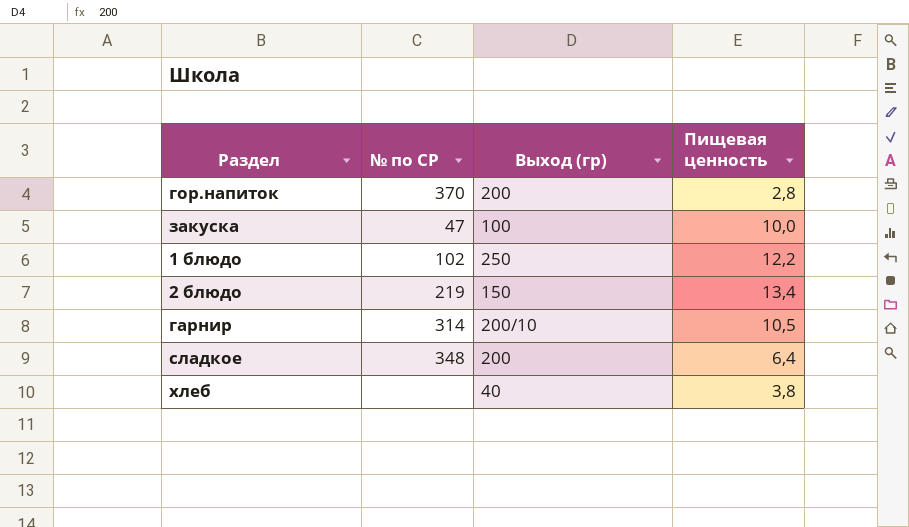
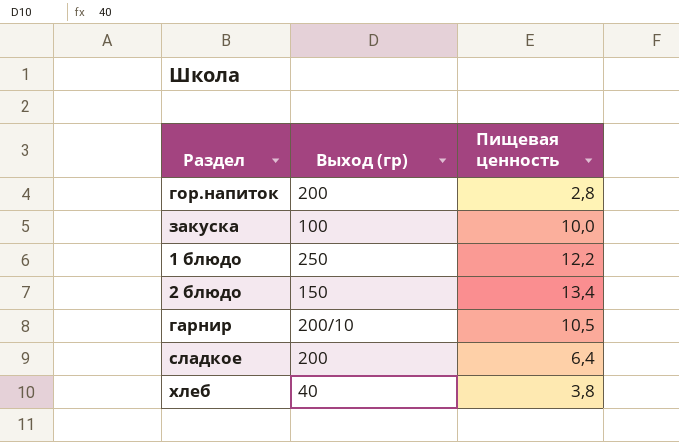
column № по СР | position: 2 -> none

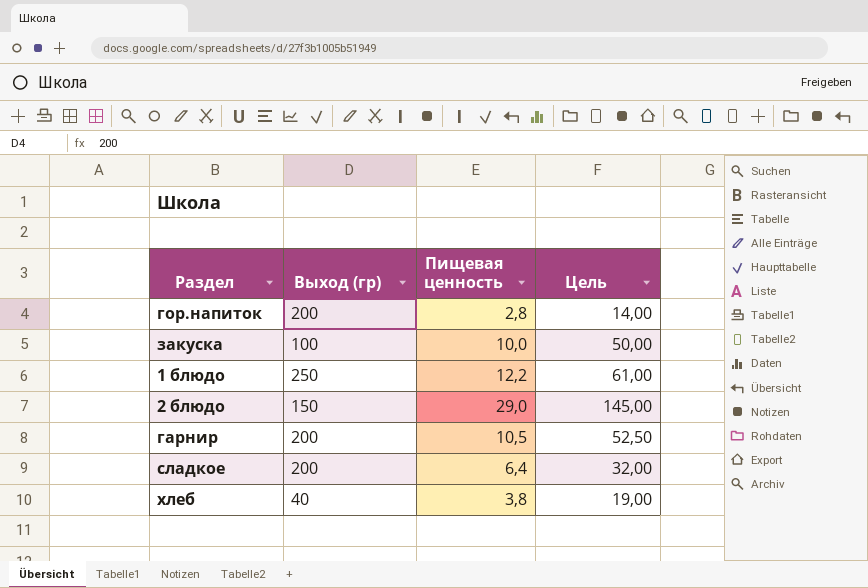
column Цель | formula: none -> [Пищевая ценность] * 5
2 блюдо | Пищевая ценность: 13,4 -> 29,0
гарнир | Выход (гр): 200/10 -> 200

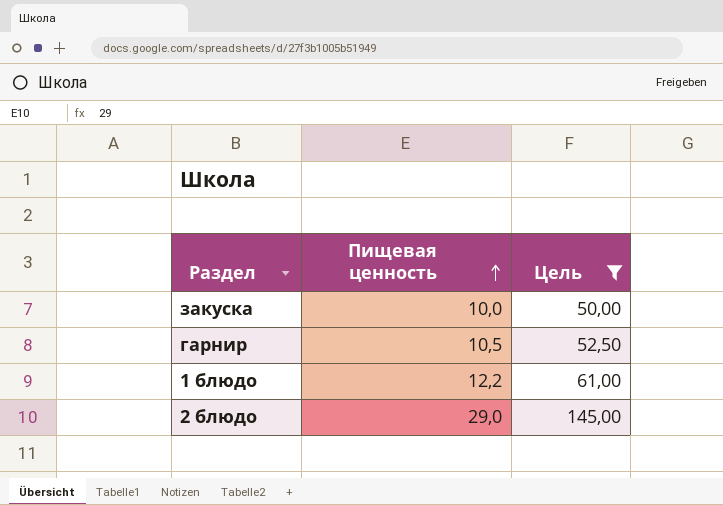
filter: none -> Цель >= 50,00
row order: none -> Пищевая ценность ascending
column Выход (гр) | position: 2 -> none

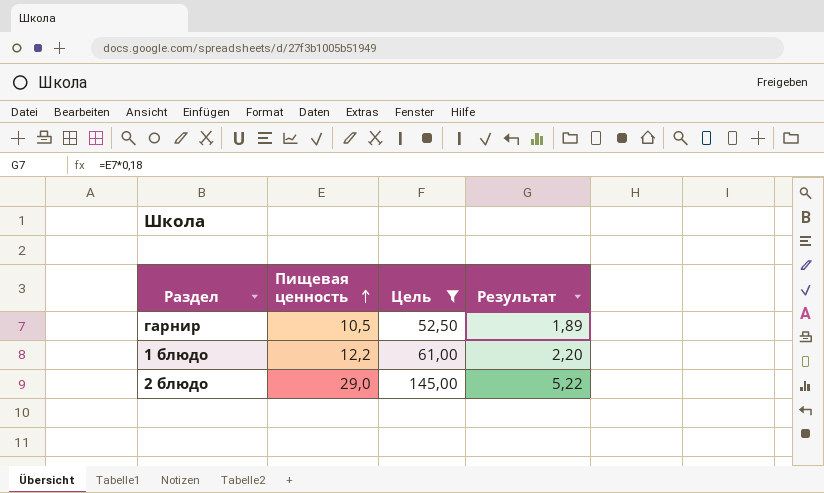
column Результат | formula: none -> [Пищевая ценность] * 0,18
row закуска: 10,0 | 50,00 -> none

